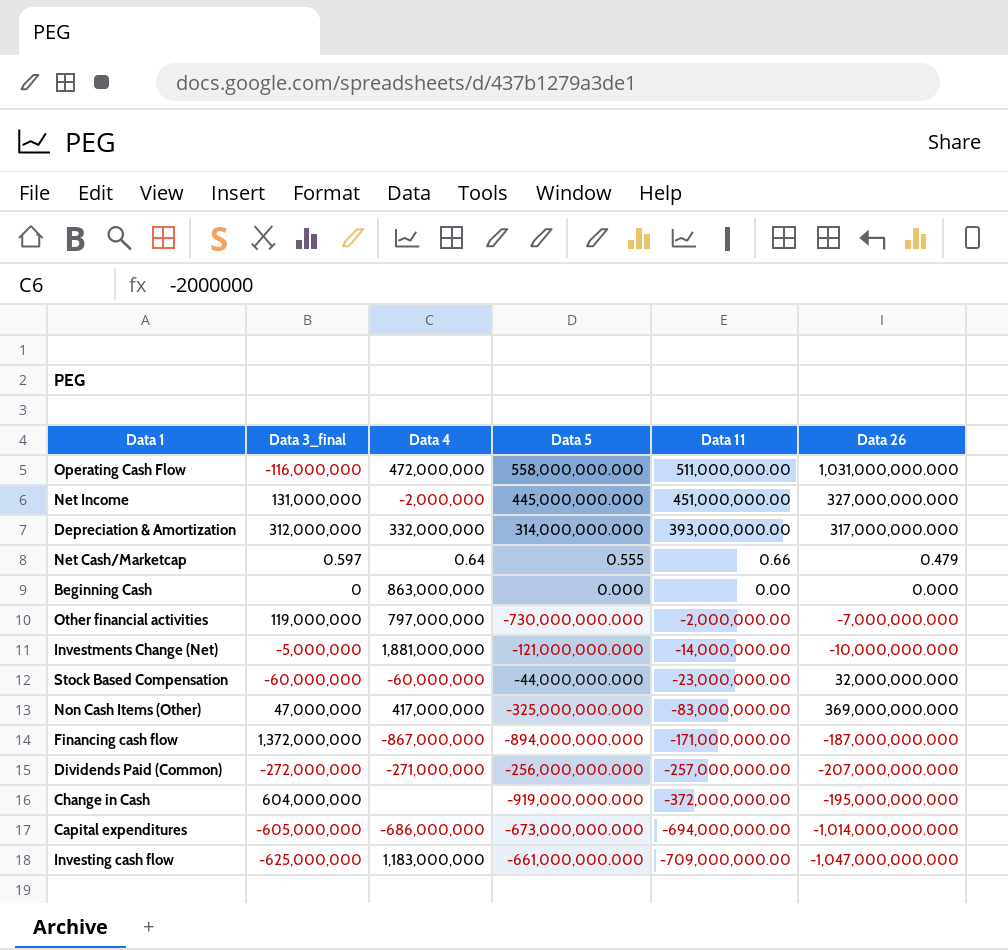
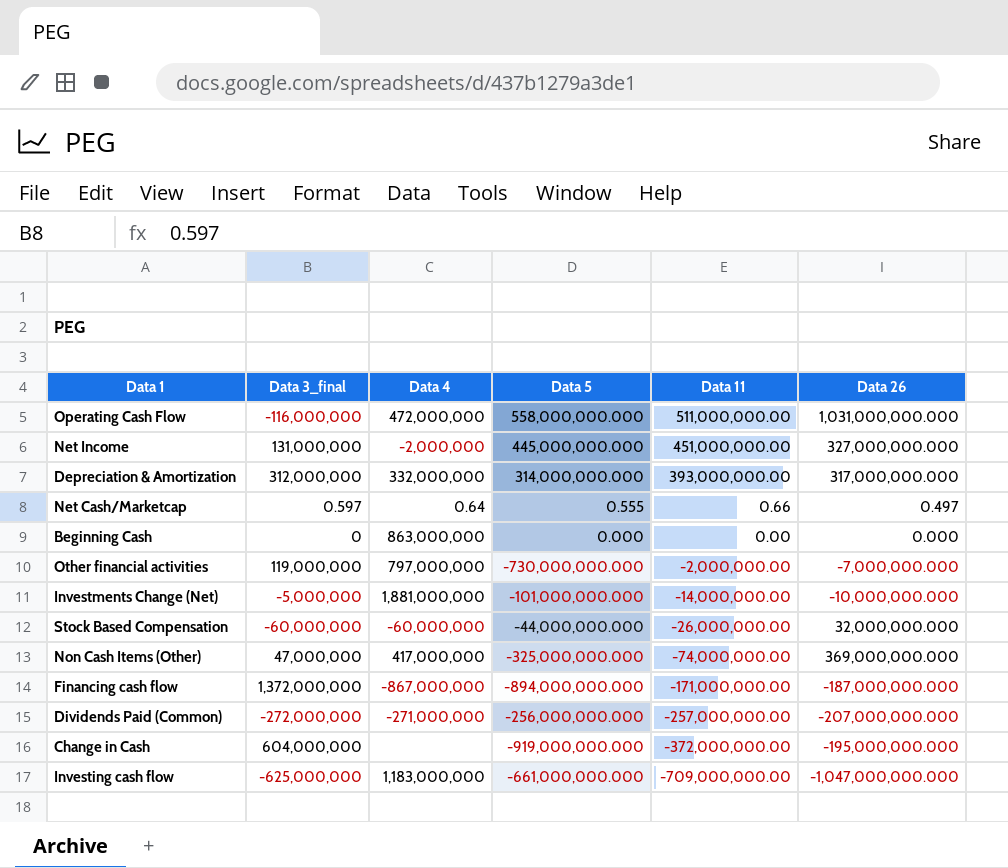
row Capital expenditures: -605,000,000 | -686,000,000 | -673,000,000.000 | -694,000,000.00 | -1,014,000,000.000 -> none
Net Cash/Marketcap | Data 26: 0.479 -> 0.497
Investments Change (Net) | Data 5: -121,000,000.000 -> -101,000,000.000
Stock Based Compensation | Data 11: -23,000,000.00 -> -26,000,000.00
Non Cash Items (Other) | Data 11: -83,000,000.00 -> -74,000,000.00

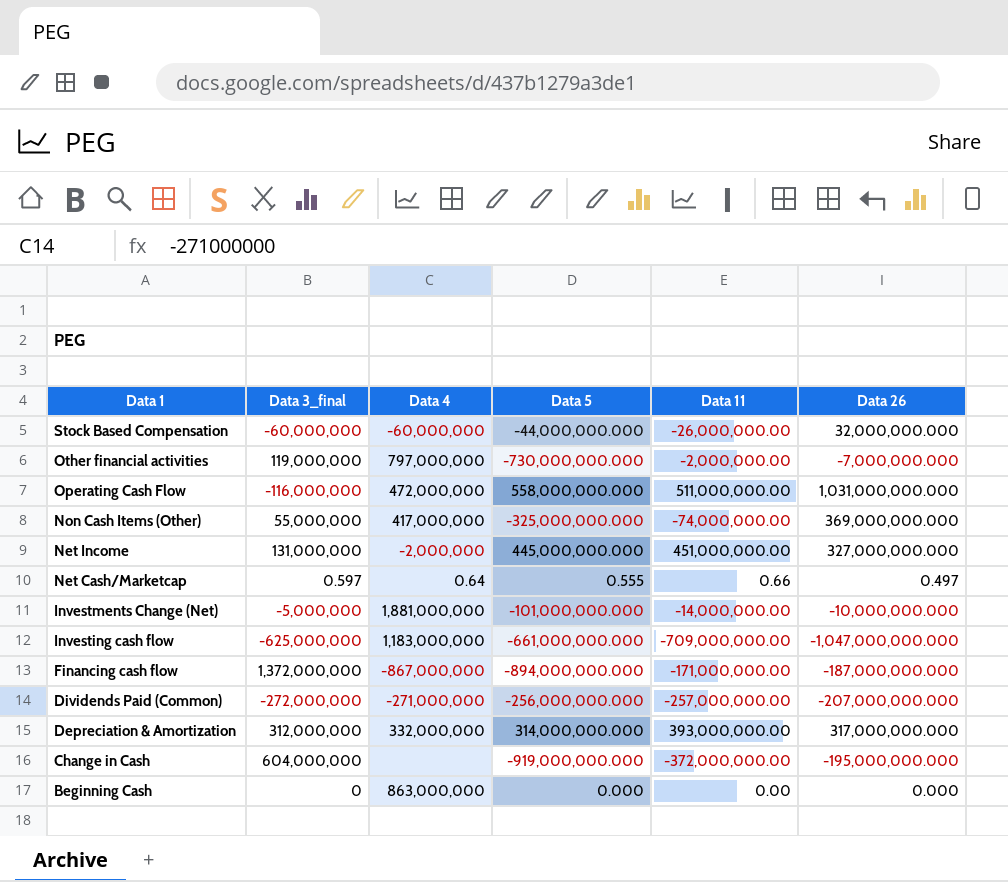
row order: Data 11 descending -> Data 1 descending
Non Cash Items (Other) | Data 3_final: 47,000,000 -> 55,000,000

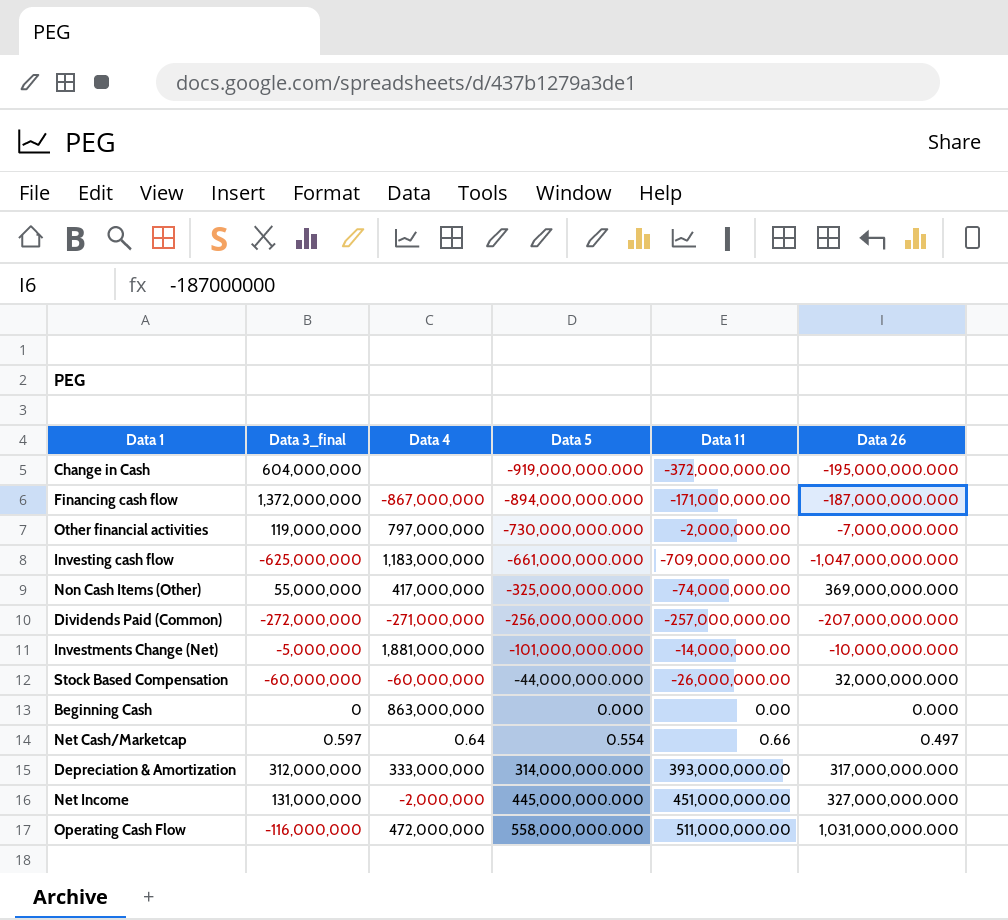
row order: Data 1 descending -> Data 5 ascending
Net Cash/Marketcap | Data 5: 0.555 -> 0.554
Depreciation & Amortization | Data 4: 332,000,000 -> 333,000,000

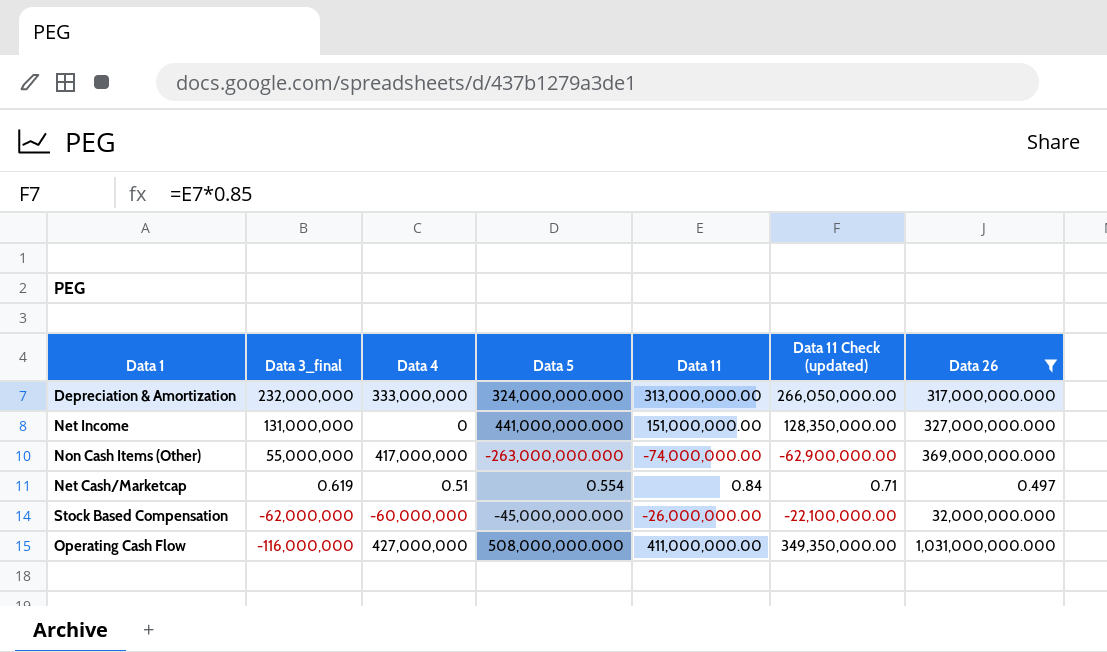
filter: none -> Data 26 >= 0.497
row order: Data 5 ascending -> Data 3_final descending
column Data 11 Check (updated) | formula: none -> [Data 11] * 0.85
Depreciation & Amortization | Data 3_final: 312,000,000 -> 232,000,000
Depreciation & Amortization | Data 5: 314,000,000.000 -> 324,000,000.000
Depreciation & Amortization | Data 11: 393,000,000.00 -> 313,000,000.00
Net Income | Data 4: -2,000,000 -> 0
Net Income | Data 5: 445,000,000.000 -> 441,000,000.000
Net Income | Data 11: 451,000,000.00 -> 151,000,000.00
Non Cash Items (Other) | Data 5: -325,000,000.000 -> -263,000,000.000
Net Cash/Marketcap | Data 3_final: 0.597 -> 0.619
Net Cash/Marketcap | Data 4: 0.64 -> 0.51
Net Cash/Marketcap | Data 11: 0.66 -> 0.84
Stock Based Compensation | Data 3_final: -60,000,000 -> -62,000,000
Stock Based Compensation | Data 5: -44,000,000.000 -> -45,000,000.000
Operating Cash Flow | Data 4: 472,000,000 -> 427,000,000
Operating Cash Flow | Data 5: 558,000,000.000 -> 508,000,000.000
Operating Cash Flow | Data 11: 511,000,000.00 -> 411,000,000.00

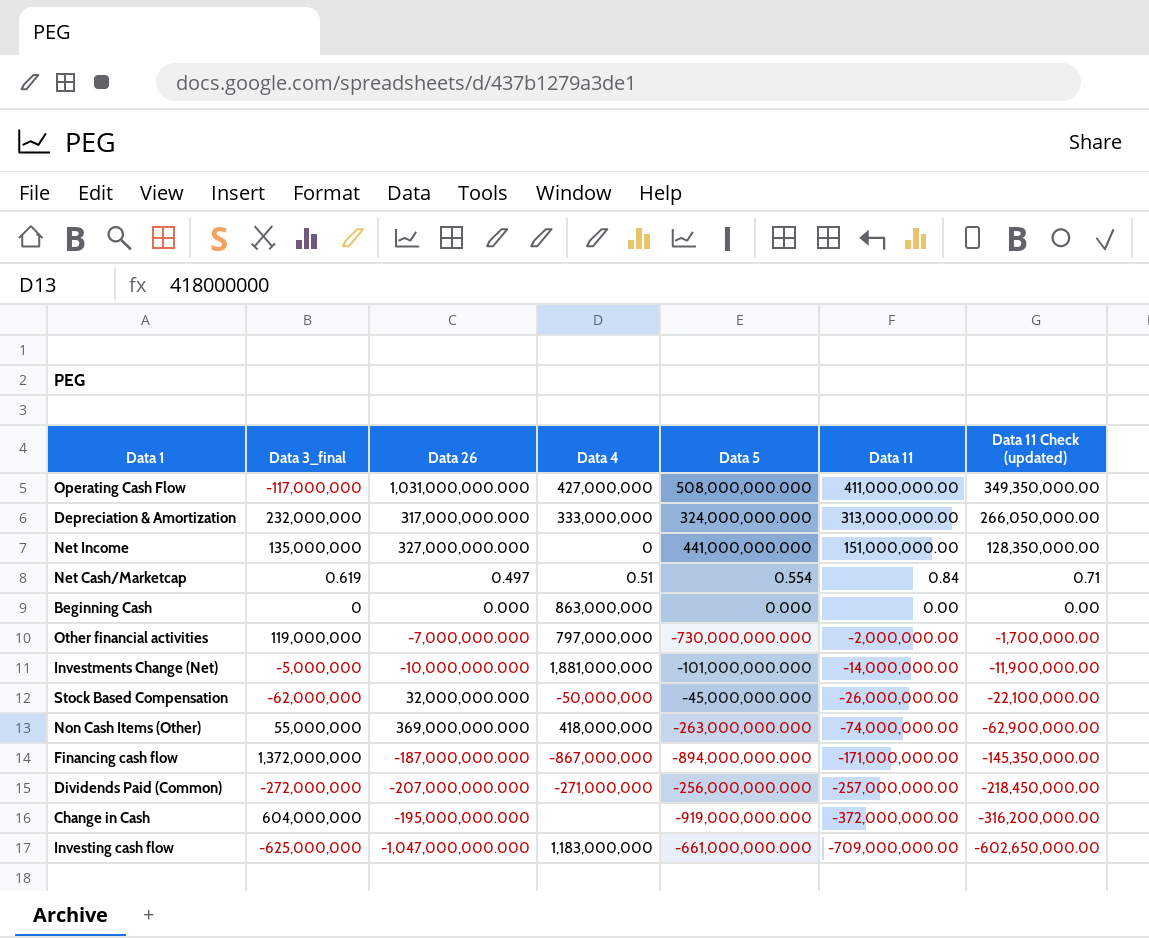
filter: Data 26 >= 0.497 -> none
row order: Data 3_final descending -> Data 11 descending
column Data 26 | position: 7 -> 3
Operating Cash Flow | Data 3_final: -116,000,000 -> -117,000,000
Net Income | Data 3_final: 131,000,000 -> 135,000,000
Stock Based Compensation | Data 4: -60,000,000 -> -50,000,000
Non Cash Items (Other) | Data 4: 417,000,000 -> 418,000,000

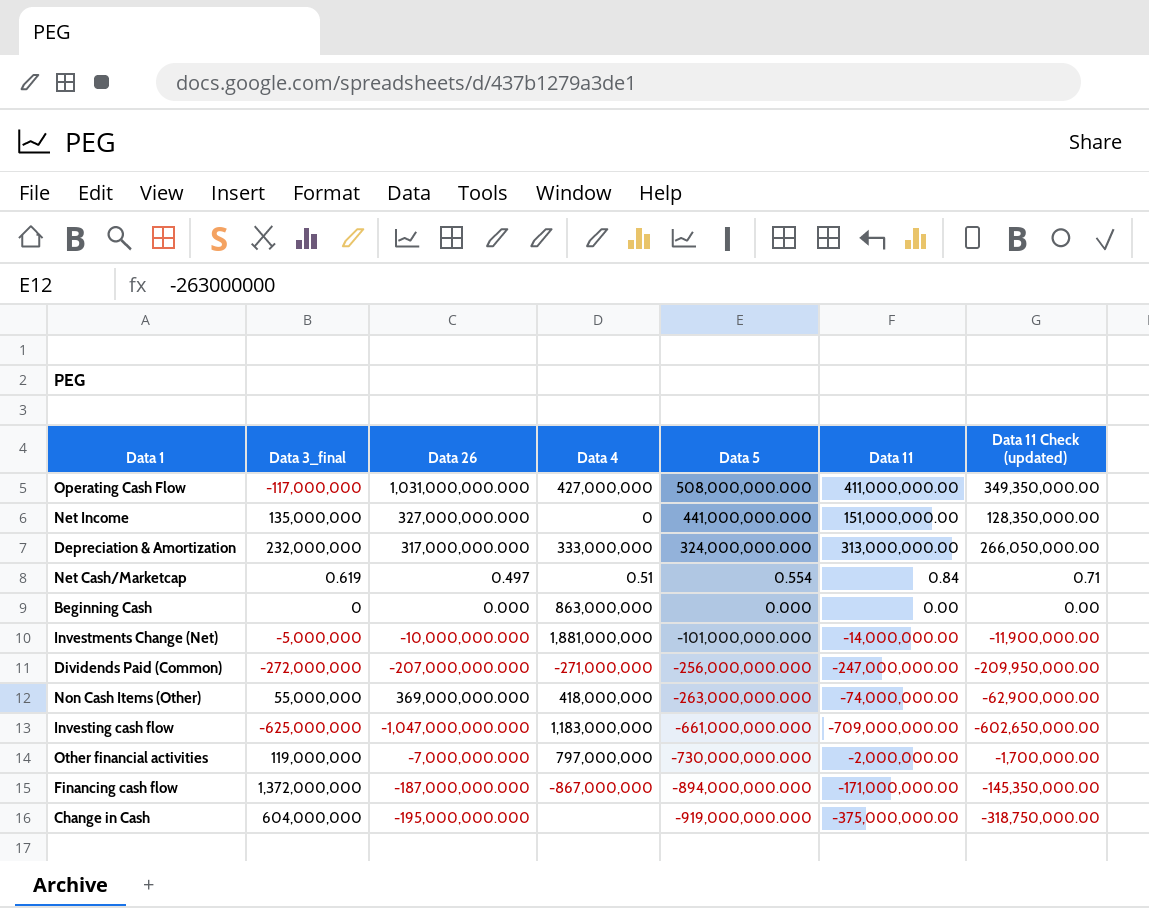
row order: Data 11 descending -> Data 5 descending
row Stock Based Compensation: -62,000,000 | 32,000,000.000 | -50,000,000 | -45,000,000.000 | -26,000,000.00 | -22,100,000.00 -> none
Dividends Paid (Common) | Data 11: -257,000,000.00 -> -247,000,000.00
Dividends Paid (Common) | Data 11 Check (updated): -218,450,000.00 -> -209,950,000.00
Change in Cash | Data 11: -372,000,000.00 -> -375,000,000.00
Change in Cash | Data 11 Check (updated): -316,200,000.00 -> -318,750,000.00

